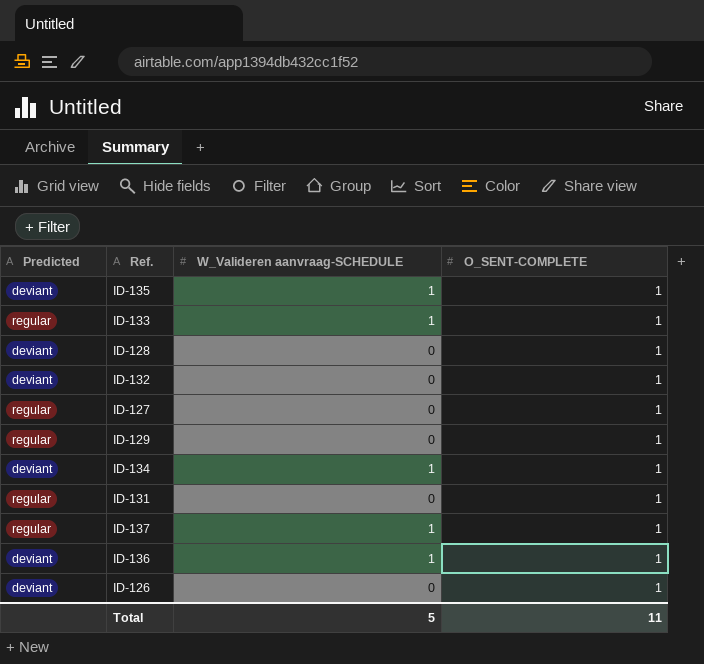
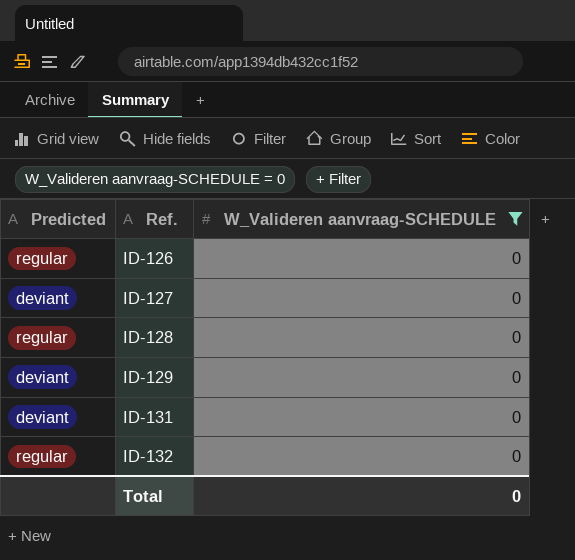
filter: none -> W_Valideren aanvraag-SCHEDULE = 0
row order: none -> Ref. ascending
column O_SENT-COMPLETE | position: 4 -> none
ID-126 | Predicted: deviant -> regular
ID-127 | Predicted: regular -> deviant
ID-128 | Predicted: deviant -> regular
ID-129 | Predicted: regular -> deviant
ID-131 | Predicted: regular -> deviant
ID-132 | Predicted: deviant -> regular
Total | W_Valideren aanvraag-SCHEDULE: 5 -> 0

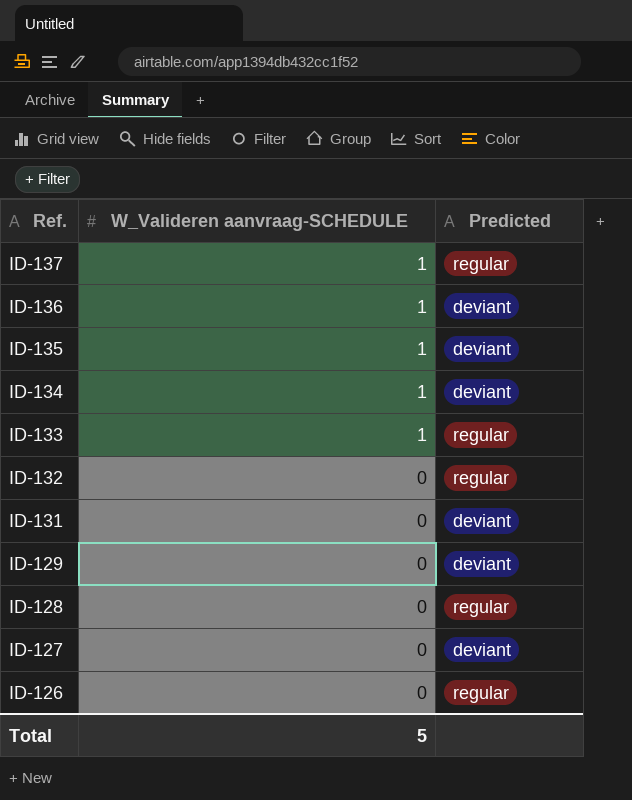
filter: W_Valideren aanvraag-SCHEDULE = 0 -> none
row order: Ref. ascending -> Ref. descending
column Predicted | position: 1 -> 3
Total | W_Valideren aanvraag-SCHEDULE: 0 -> 5

